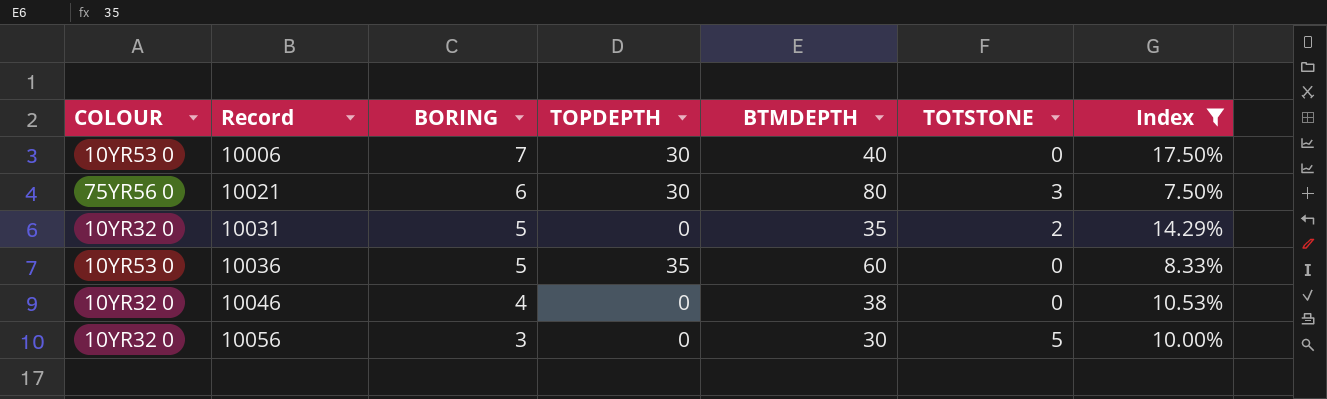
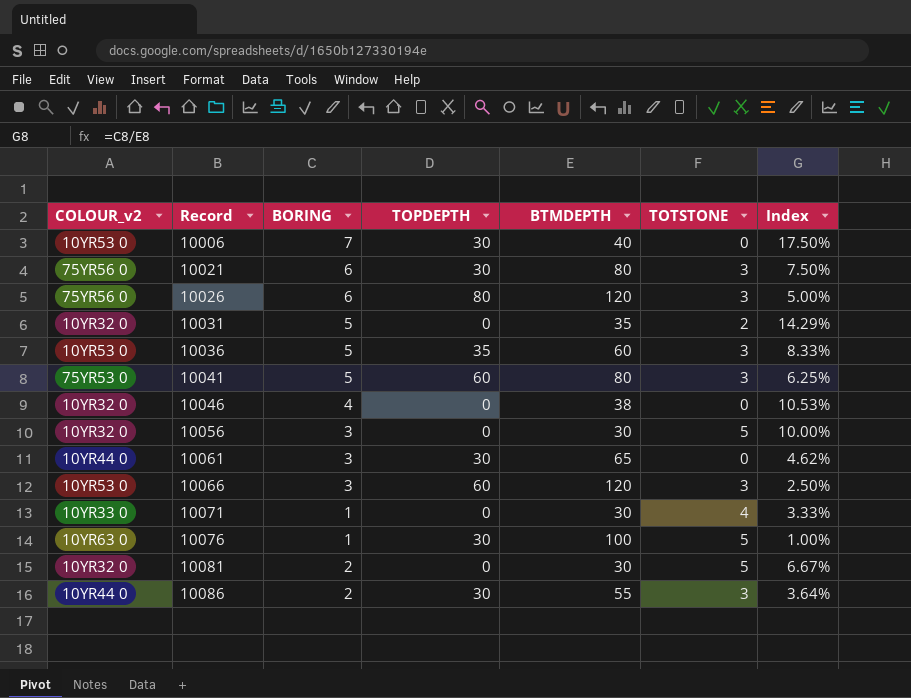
filter: Index >= 7.50% -> none
column name: COLOUR -> COLOUR_v2
10036 | TOTSTONE: 0 -> 3

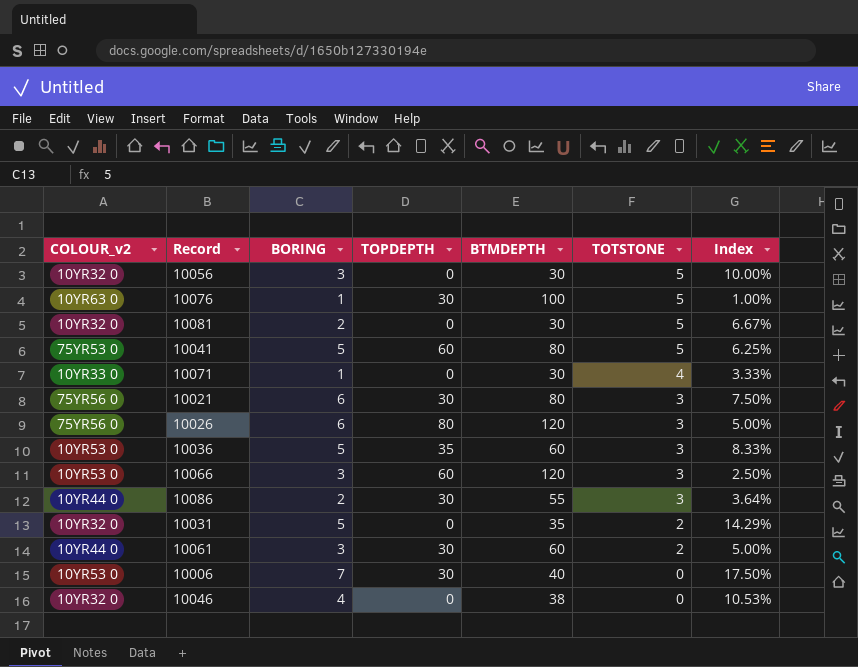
row order: Record ascending -> TOTSTONE descending
10041 | TOTSTONE: 3 -> 5
10061 | BTMDEPTH: 65 -> 60
10061 | TOTSTONE: 0 -> 2
10061 | Index: 4.62% -> 5.00%

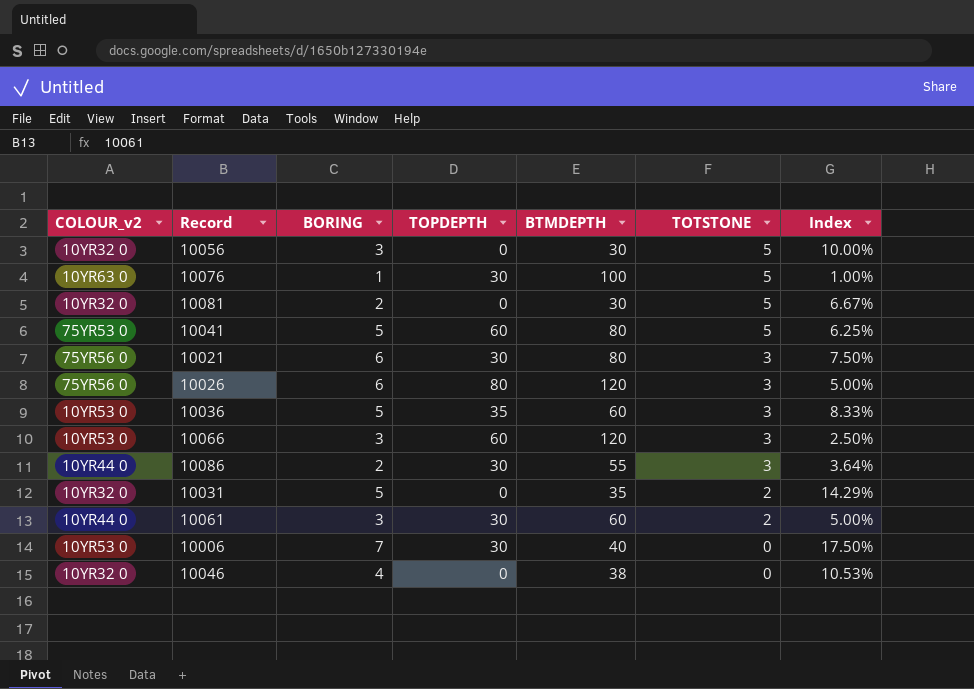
row 10071: 10YR33 0 | 1 | 0 | 30 | 4 | 3.33% -> none

